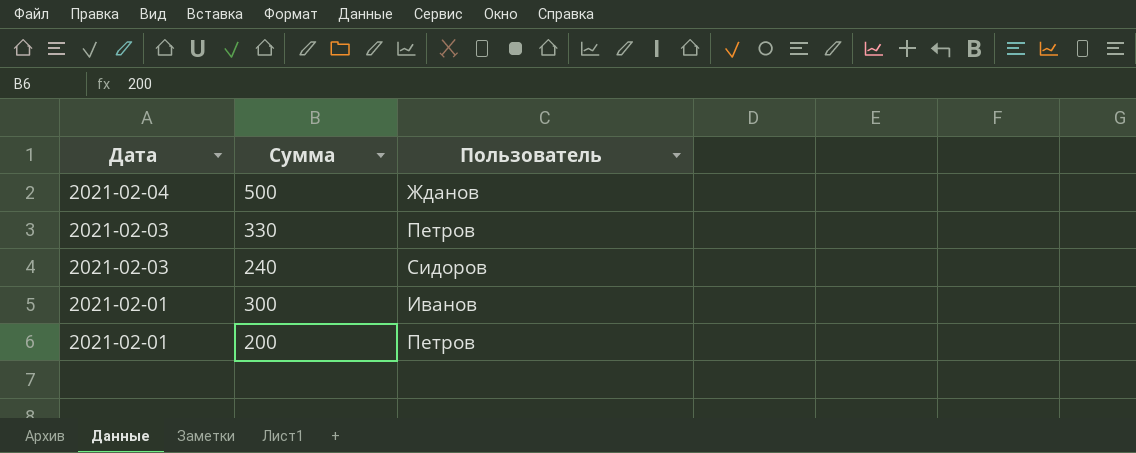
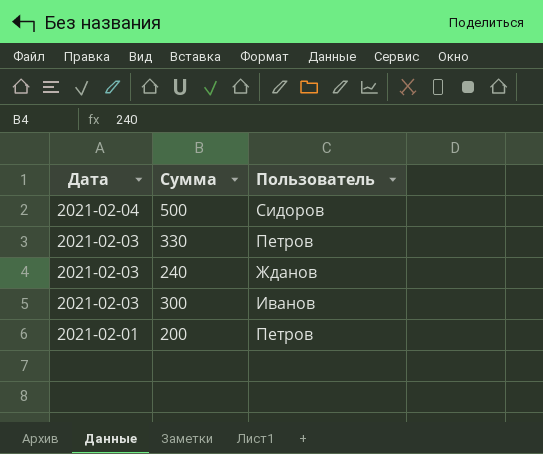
500 | Пользователь: Жданов -> Сидоров
240 | Пользователь: Сидоров -> Жданов
300 | Дата: 2021-02-01 -> 2021-02-03

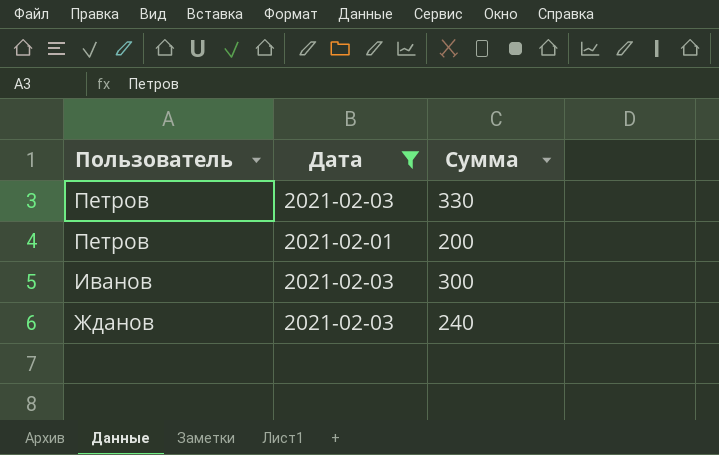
filter: none -> Дата != 2021-02-04
row order: Дата descending -> Пользователь descending
column Пользователь | position: 3 -> 1

